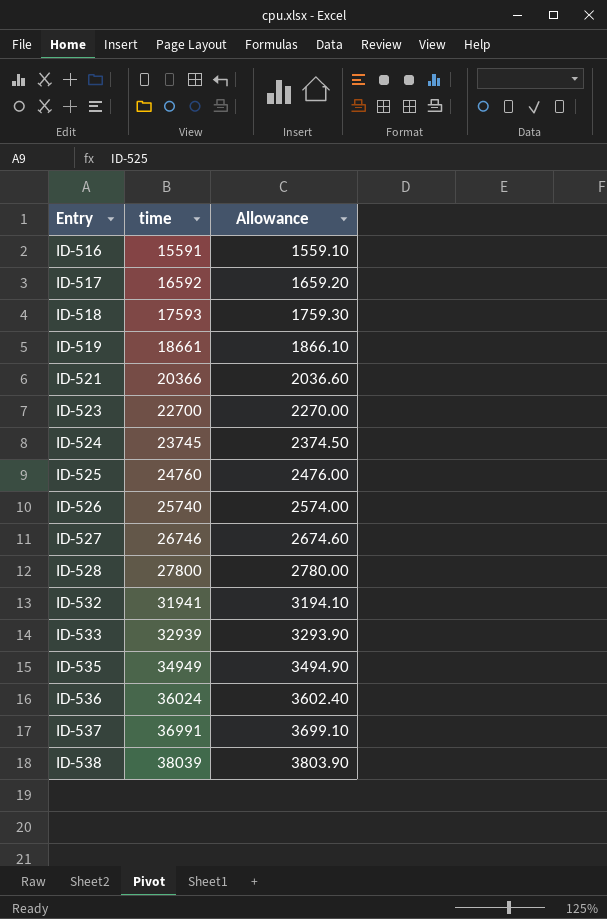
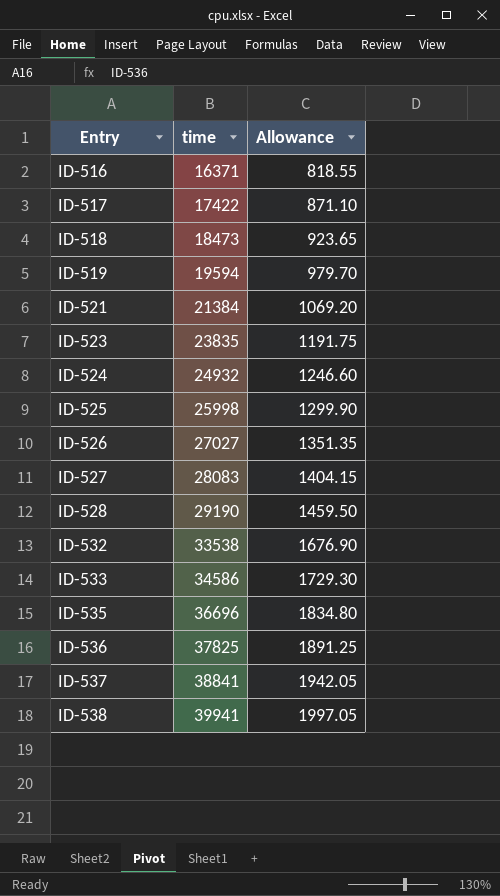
column Allowance | formula: [time] * 0.1 -> [time] * 0.05
ID-516 | time: 15591 -> 16371
ID-517 | time: 16592 -> 17422
ID-518 | time: 17593 -> 18473
ID-519 | time: 18661 -> 19594
ID-521 | time: 20366 -> 21384
ID-523 | time: 22700 -> 23835
ID-524 | time: 23745 -> 24932
ID-525 | time: 24760 -> 25998
ID-526 | time: 25740 -> 27027
ID-527 | time: 26746 -> 28083
ID-528 | time: 27800 -> 29190
ID-532 | time: 31941 -> 33538
ID-533 | time: 32939 -> 34586
ID-535 | time: 34949 -> 36696
ID-536 | time: 36024 -> 37825
ID-537 | time: 36991 -> 38841
ID-538 | time: 38039 -> 39941

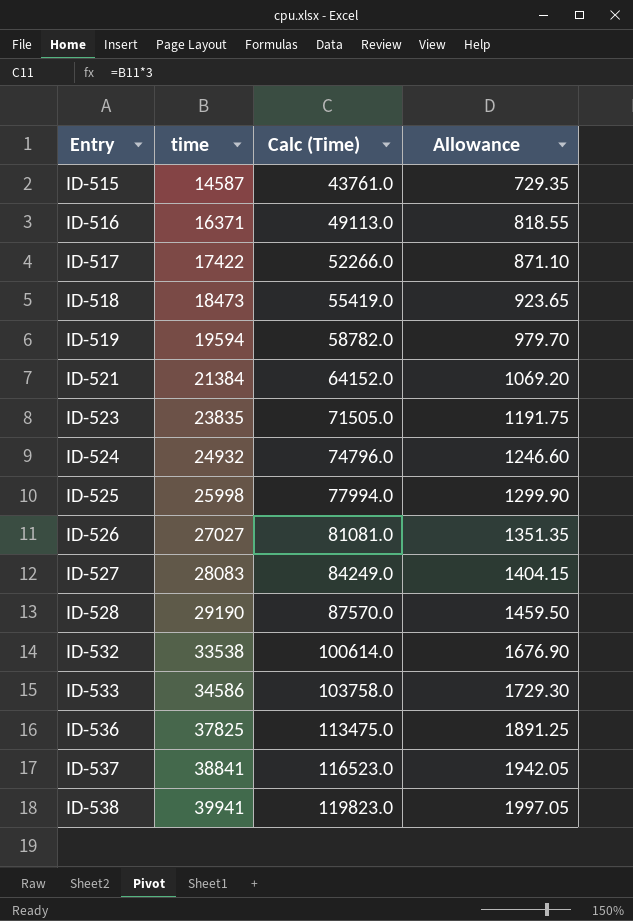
column Calc (Time) | formula: none -> [time] * 3
row ID-535: 36696 | 1834.80 -> none
row ID-515: none -> 14587 | 43761.0 | 729.35

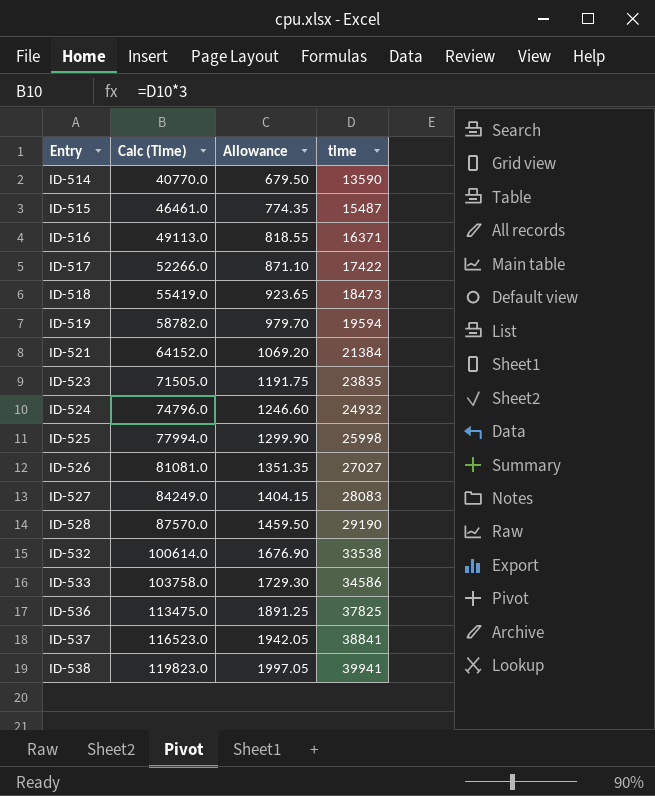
column time | position: 2 -> 4
row ID-514: none -> 40770.0 | 679.50 | 13590
ID-515 | Calc (Time): 43761.0 -> 46461.0
ID-515 | Allowance: 729.35 -> 774.35
ID-515 | time: 14587 -> 15487

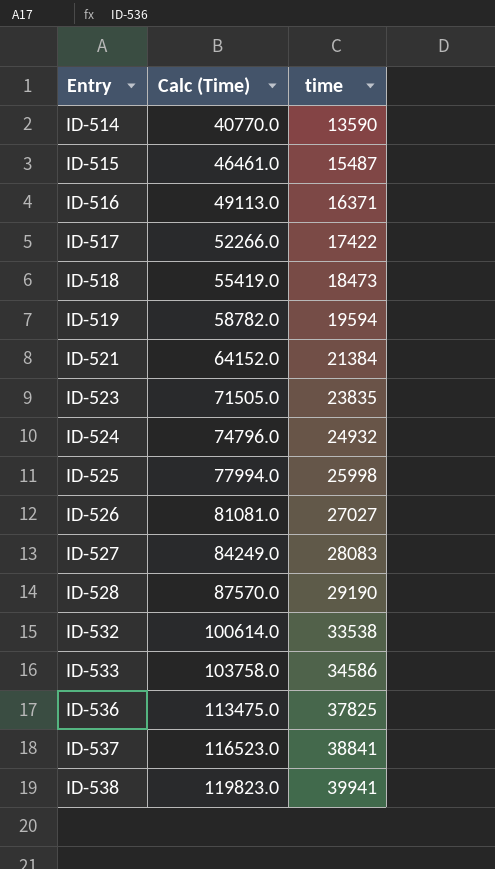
column Allowance | formula: [time] * 0.05 -> none

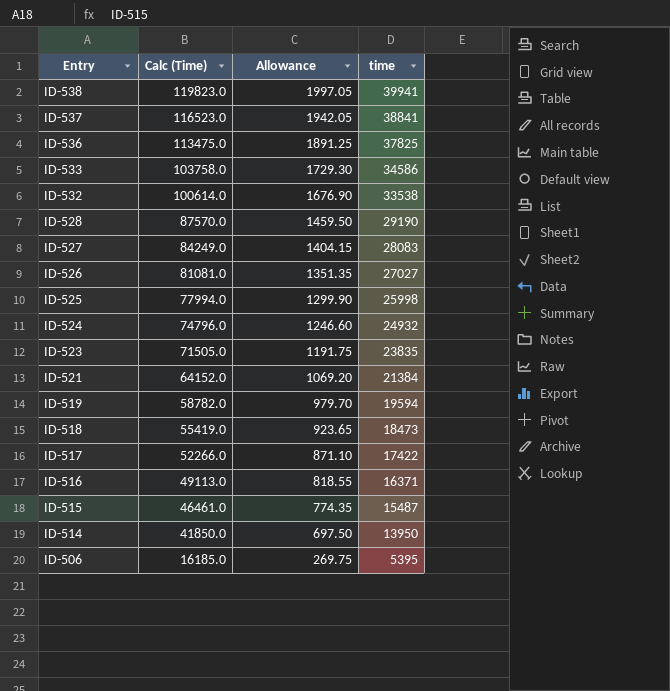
row order: Entry ascending -> Entry descending
column Allowance | formula: none -> [time] * 0.05
ID-514 | Calc (Time): 40770.0 -> 41850.0
ID-514 | time: 13590 -> 13950
row ID-506: none -> 16185.0 | 269.75 | 5395

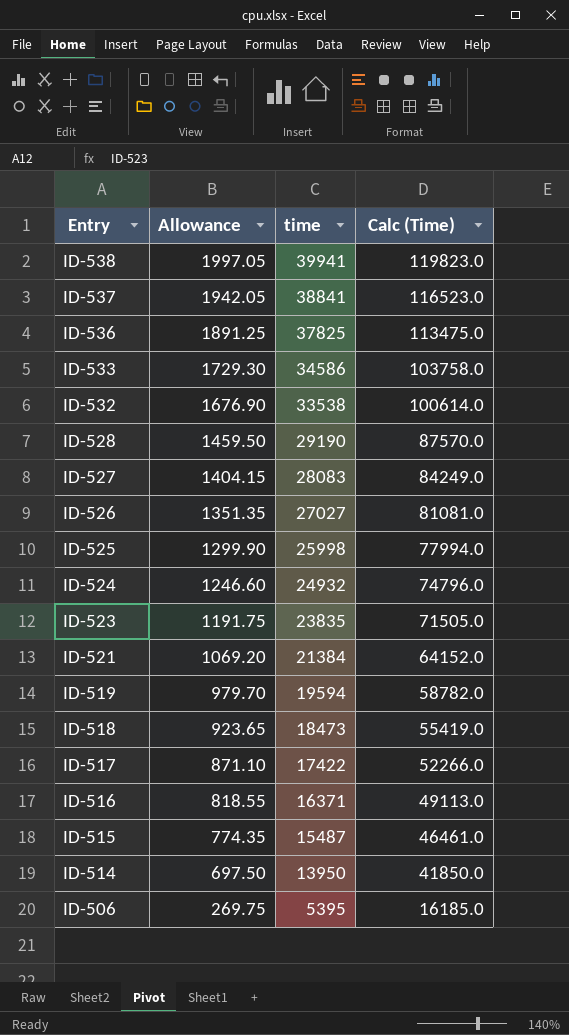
column Calc (Time) | position: 2 -> 4

